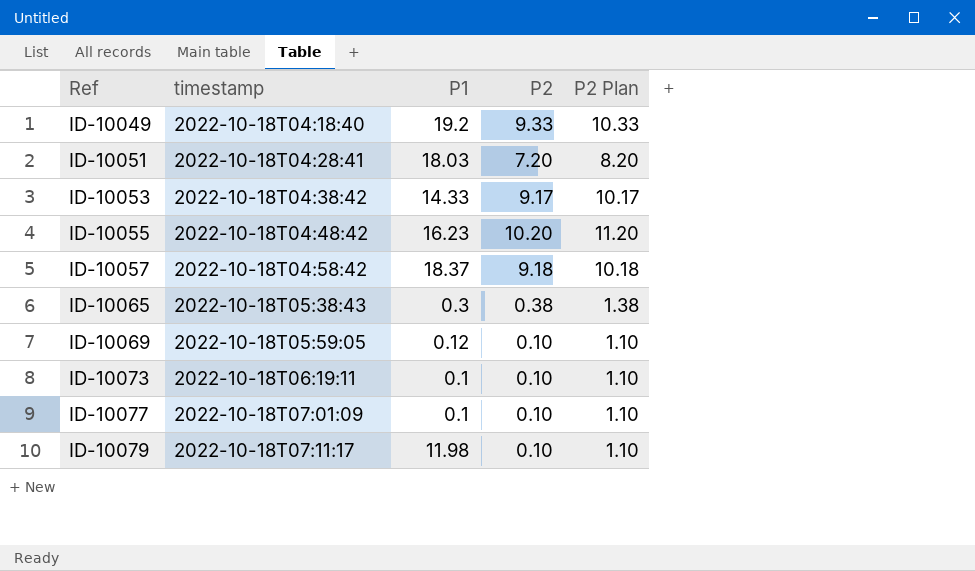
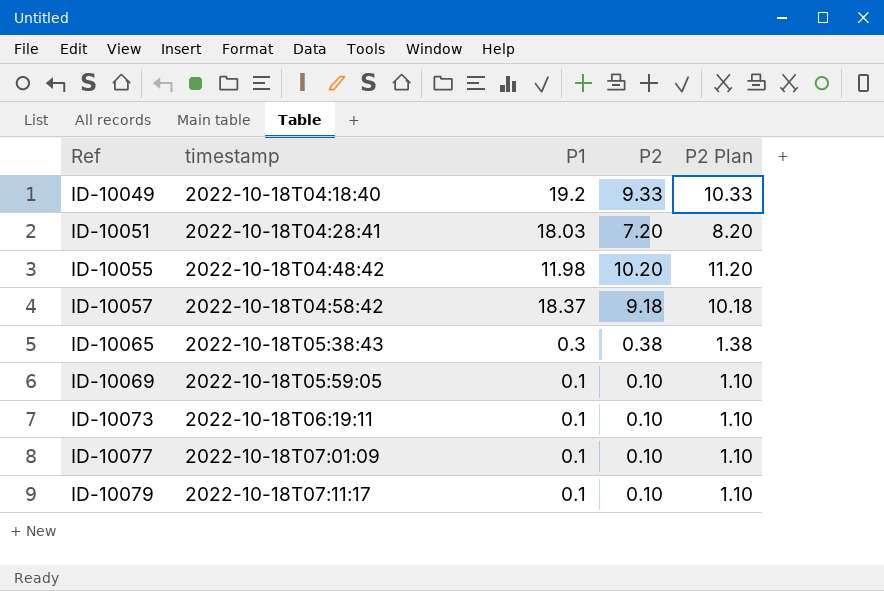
row ID-10053: 2022-10-18T04:38:42 | 14.33 | 9.17 | 10.17 -> none
ID-10055 | P1: 16.23 -> 11.98
ID-10069 | P1: 0.12 -> 0.1
ID-10079 | P1: 11.98 -> 0.1

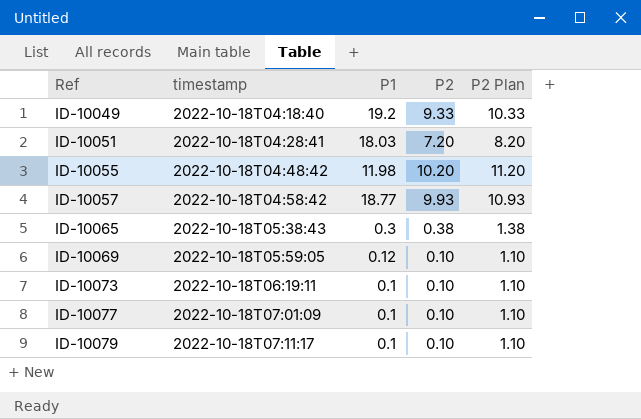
ID-10057 | P1: 18.37 -> 18.77
ID-10057 | P2: 9.18 -> 9.93
ID-10057 | P2 Plan: 10.18 -> 10.93
ID-10069 | P1: 0.1 -> 0.12

